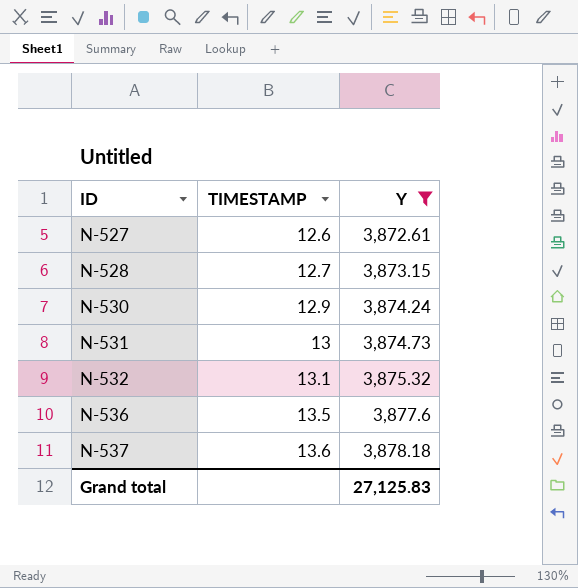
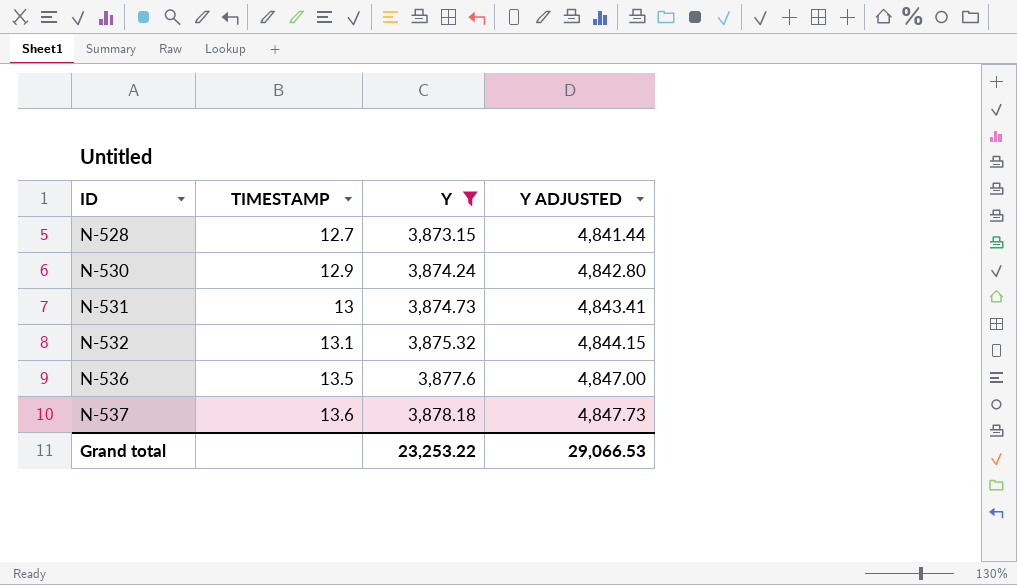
column Y ADJUSTED | formula: none -> [Y] * 1.25
row N-527: 12.6 | 3,872.61 -> none
Grand total | Y: 27,125.83 -> 23,253.22

